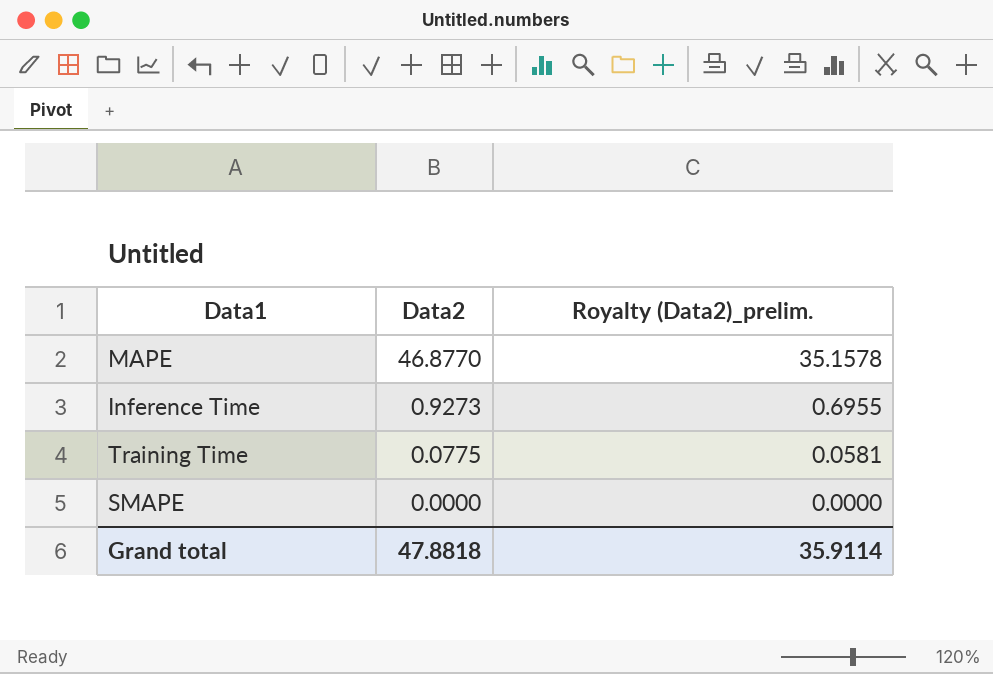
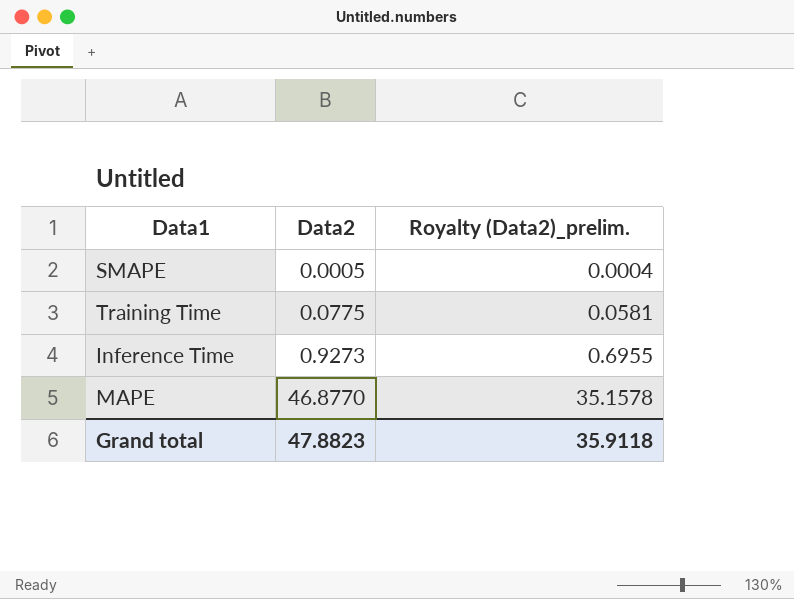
row order: Data2 descending -> Data2 ascending
SMAPE | Data2: 0.0000 -> 0.0005
SMAPE | Royalty (Data2)_prelim.: 0.0000 -> 0.0004
Grand total | Data2: 47.8818 -> 47.8823
Grand total | Royalty (Data2)_prelim.: 35.9114 -> 35.9118

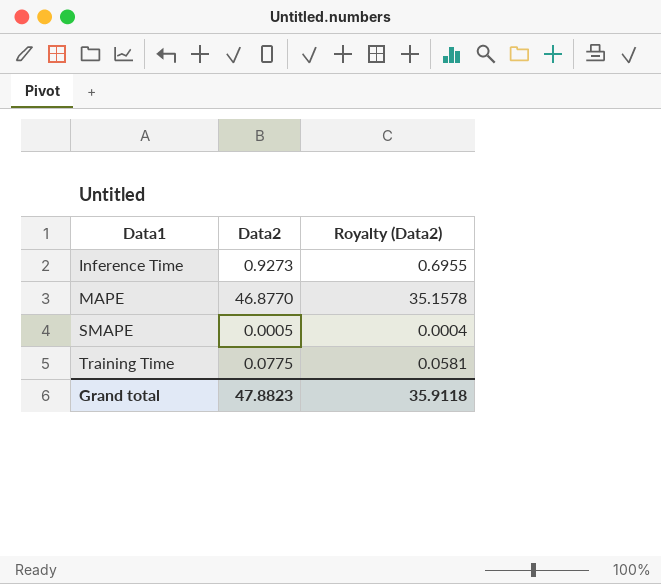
row order: Data2 ascending -> Data1 ascending
column name: Royalty (Data2)_prelim. -> Royalty (Data2)

